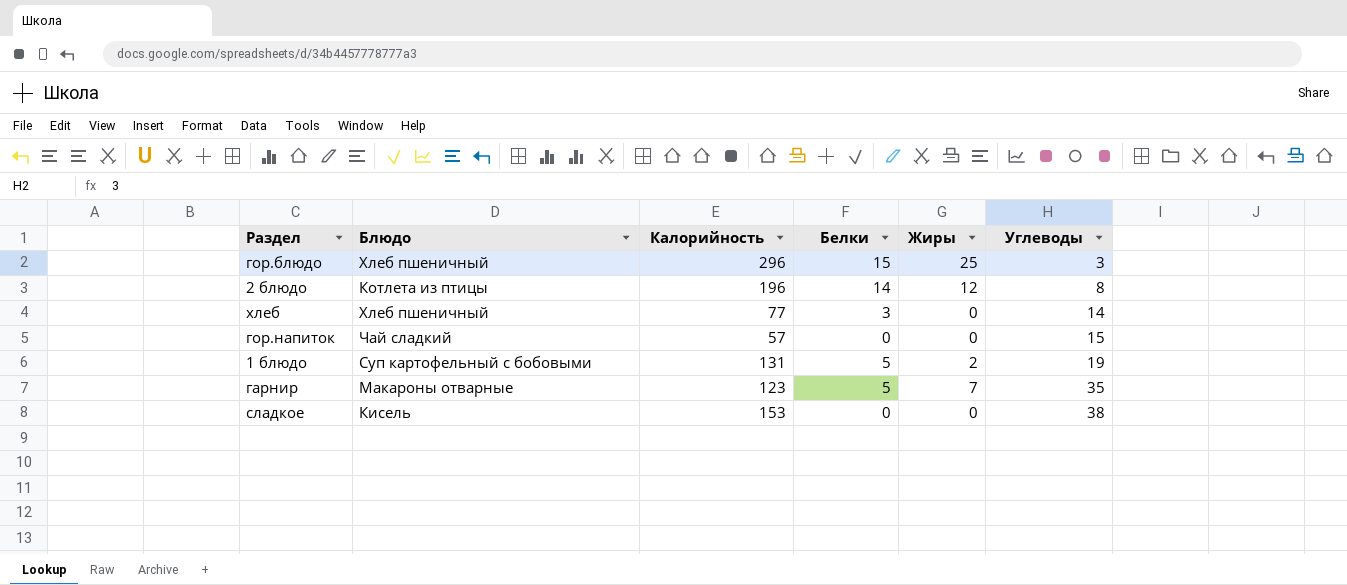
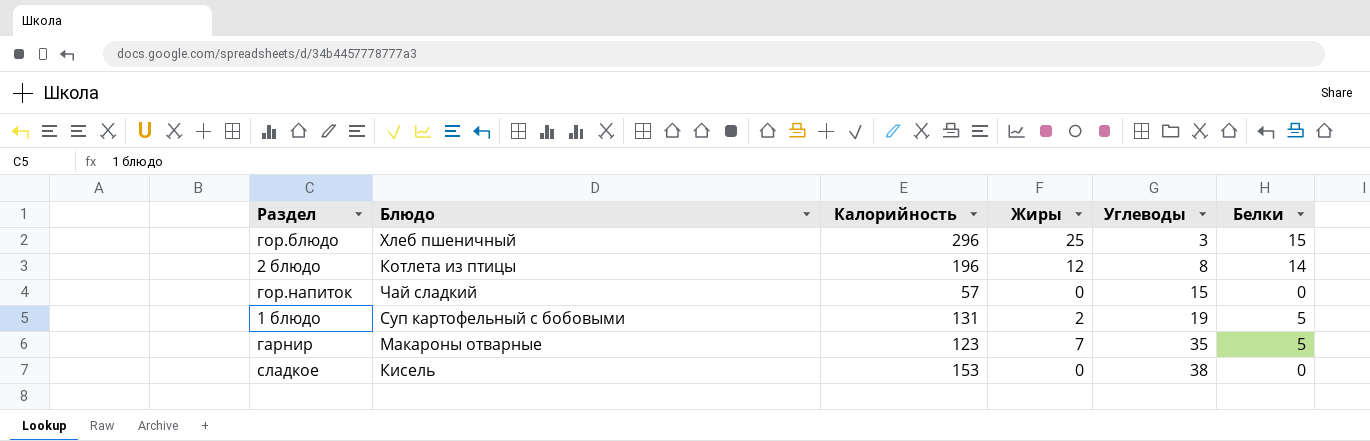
column Белки | position: 4 -> 6
row хлеб: Хлеб пшеничный | 77 | 3 | 0 | 14 -> none

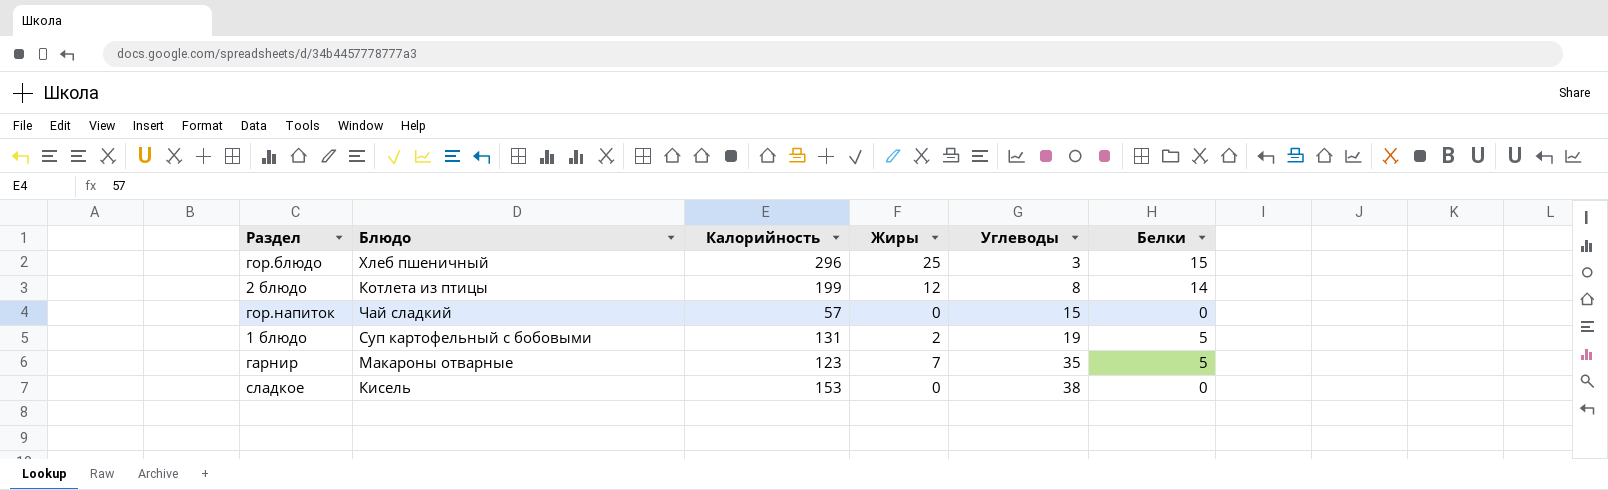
2 блюдо | Калорийность: 196 -> 199

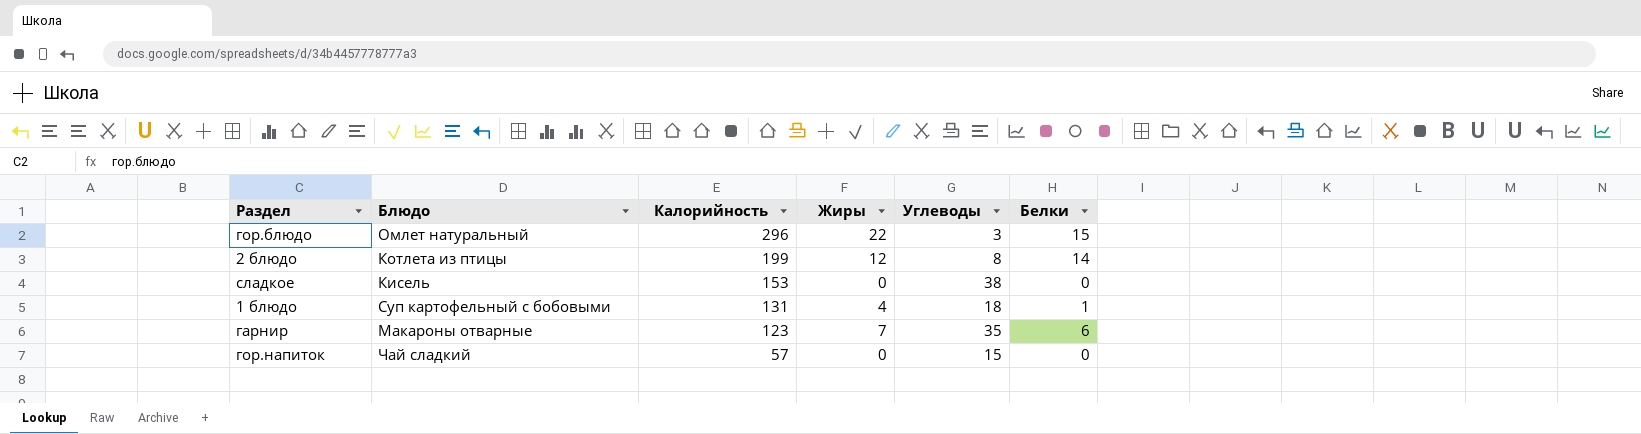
row order: Углеводы ascending -> Калорийность descending
гор.блюдо | Блюдо: Хлеб пшеничный -> Омлет натуральный
гор.блюдо | Жиры: 25 -> 22
1 блюдо | Жиры: 2 -> 4
1 блюдо | Углеводы: 19 -> 18
1 блюдо | Белки: 5 -> 1
гарнир | Белки: 5 -> 6

